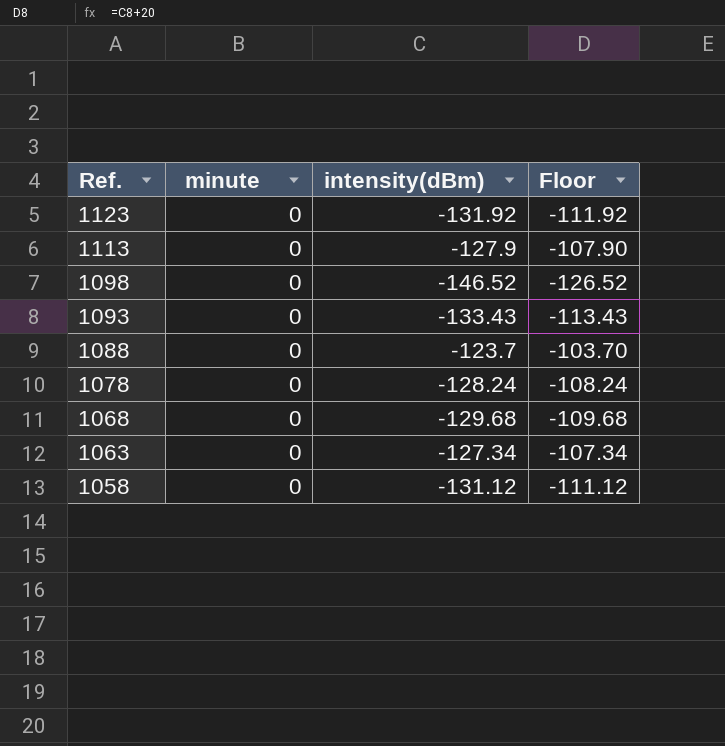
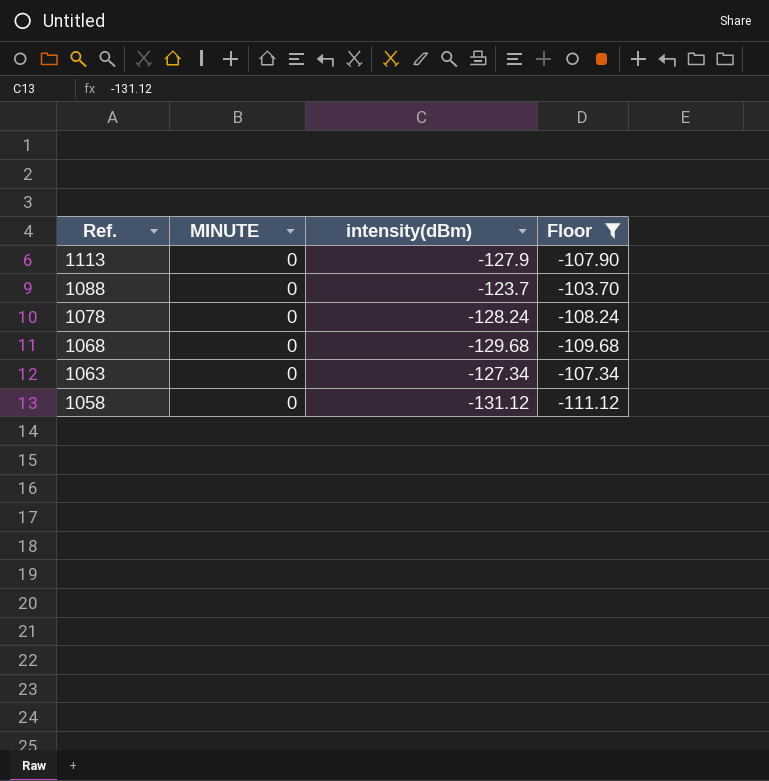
filter: none -> Floor >= -111.12
column name: minute -> MINUTE

